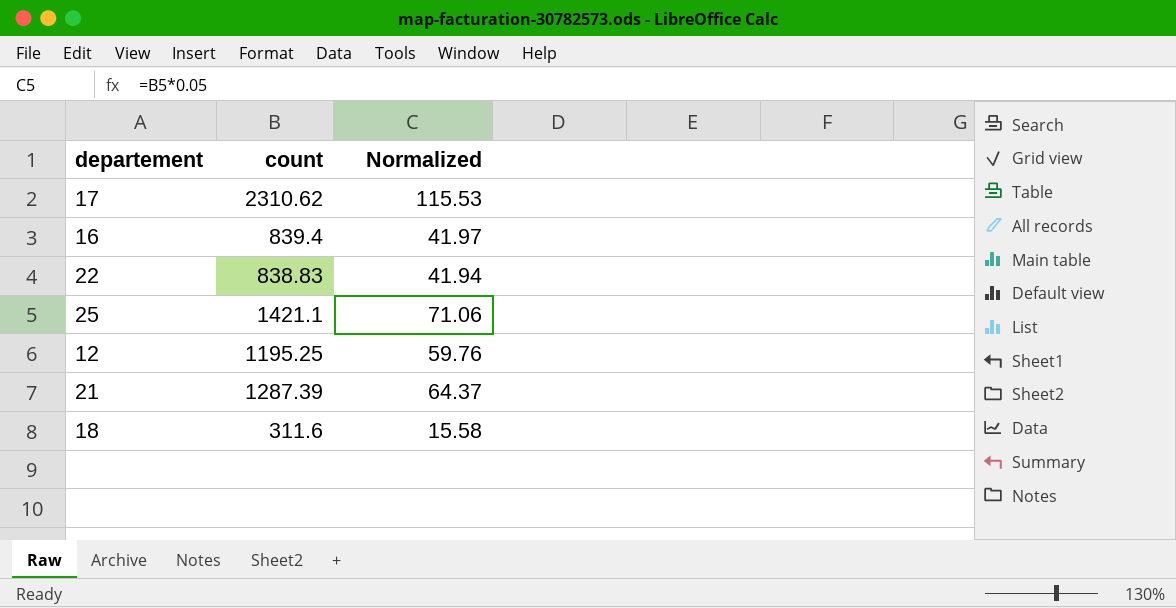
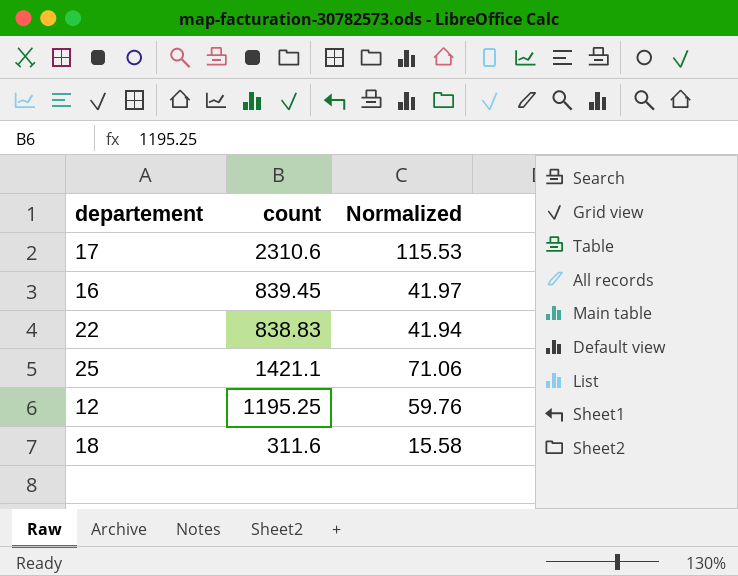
row 21: 1287.39 | 64.37 -> none
17 | count: 2310.62 -> 2310.6
16 | count: 839.4 -> 839.45

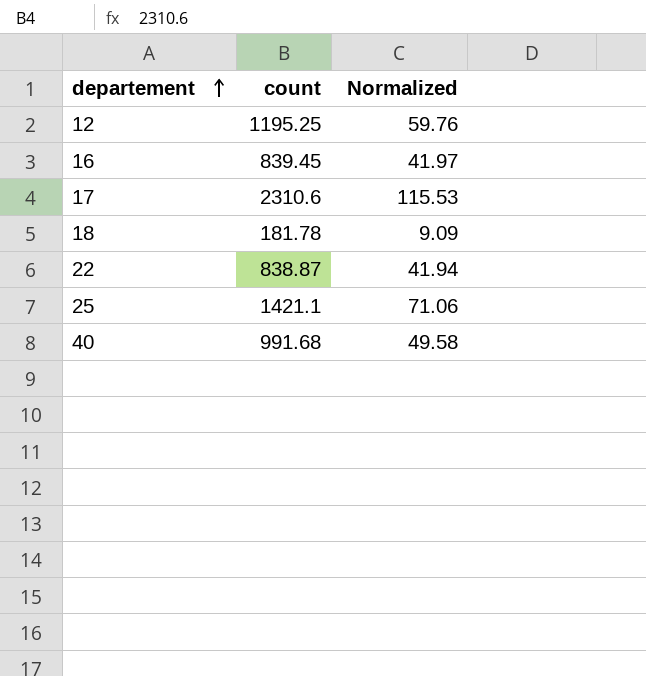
row order: none -> departement ascending
18 | count: 311.6 -> 181.78
18 | Normalized: 15.58 -> 9.09
22 | count: 838.83 -> 838.87
row 40: none -> 991.68 | 49.58

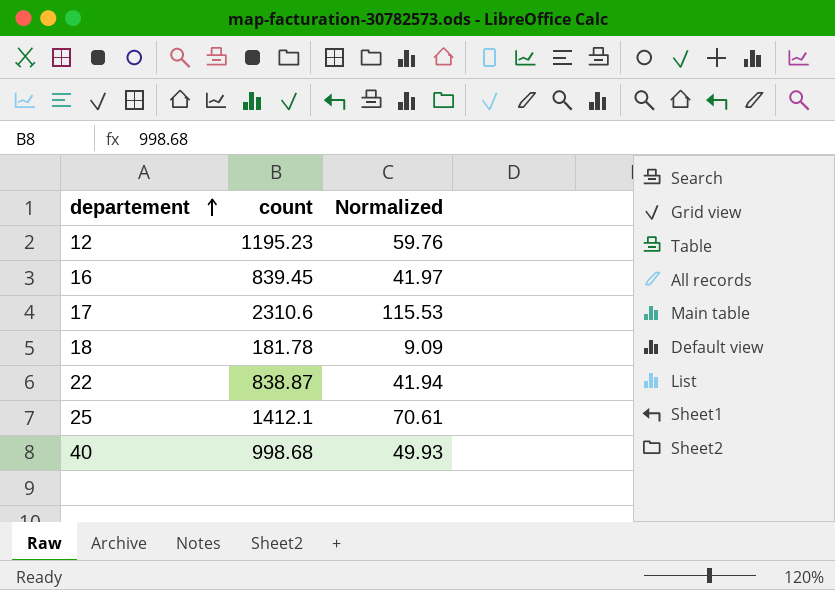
12 | count: 1195.25 -> 1195.23
25 | count: 1421.1 -> 1412.1
25 | Normalized: 71.06 -> 70.61
40 | count: 991.68 -> 998.68
40 | Normalized: 49.58 -> 49.93

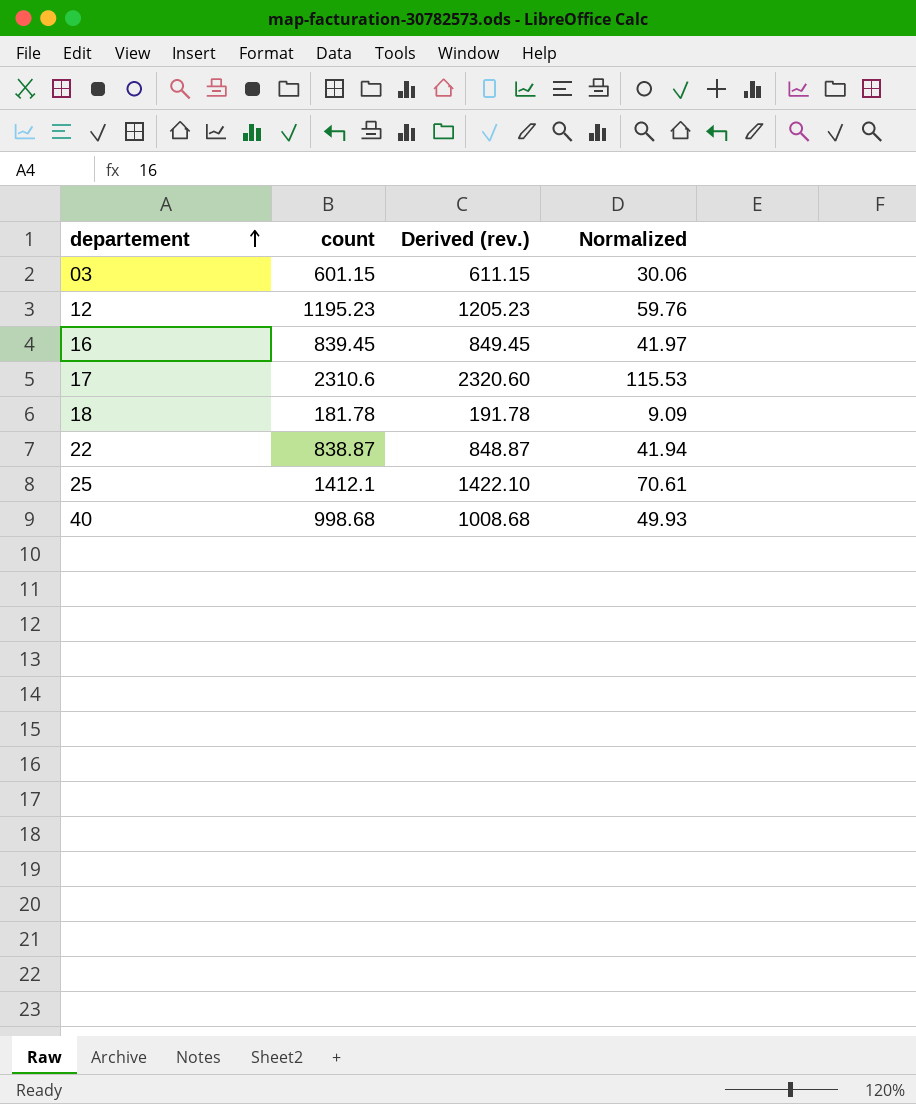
column Derived (rev.) | formula: none -> [count] + 10
row 03: none -> 601.15 | 611.15 | 30.06

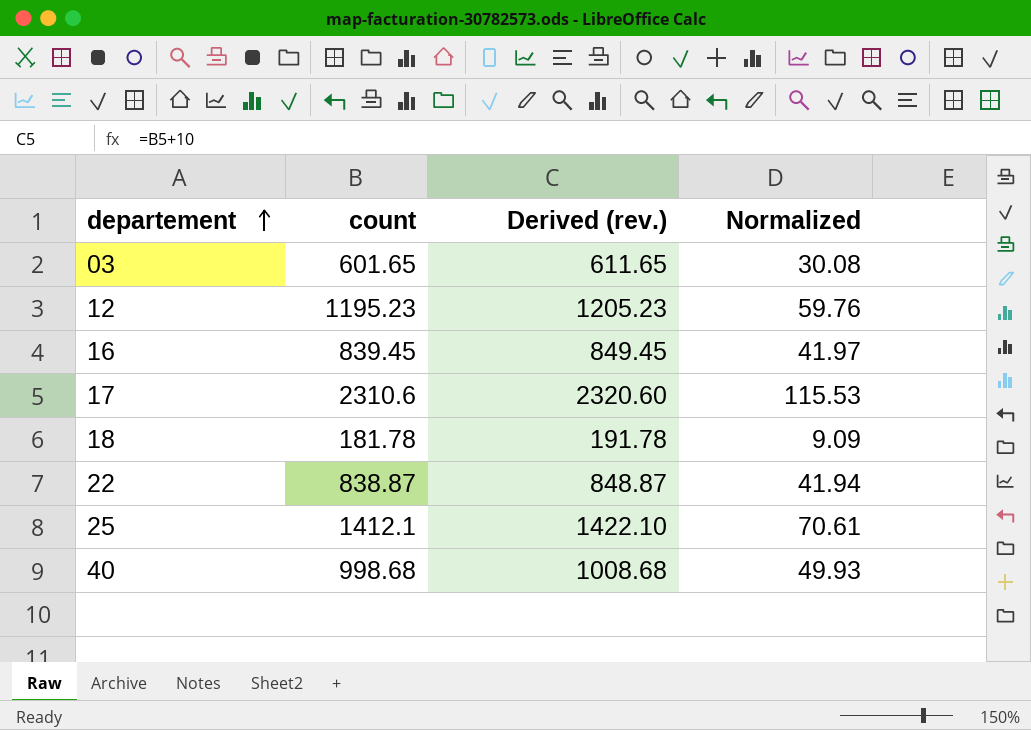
03 | count: 601.15 -> 601.65
03 | Derived (rev.): 611.15 -> 611.65
03 | Normalized: 30.06 -> 30.08

